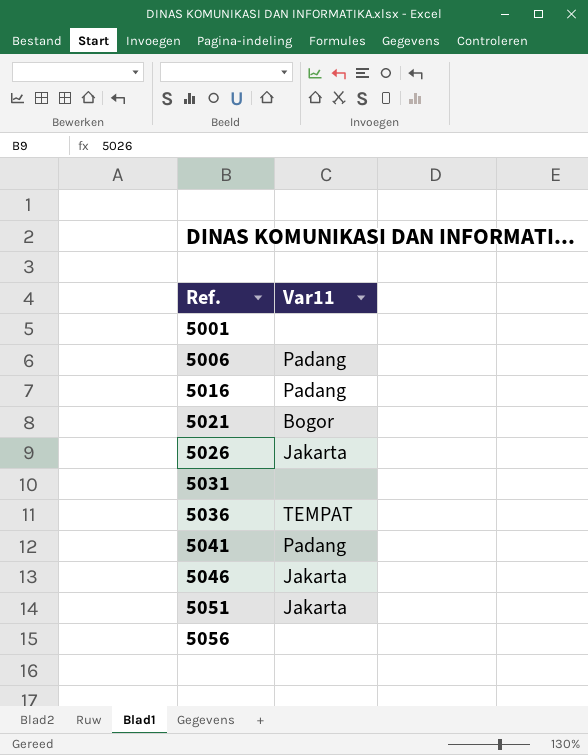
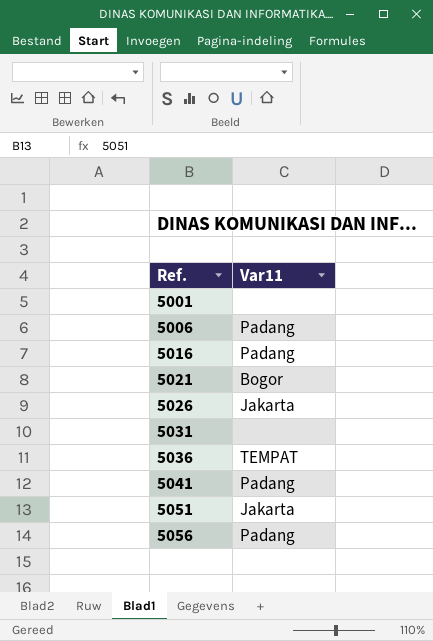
row 5046: Jakarta -> none
5056 | Var11: none -> Padang

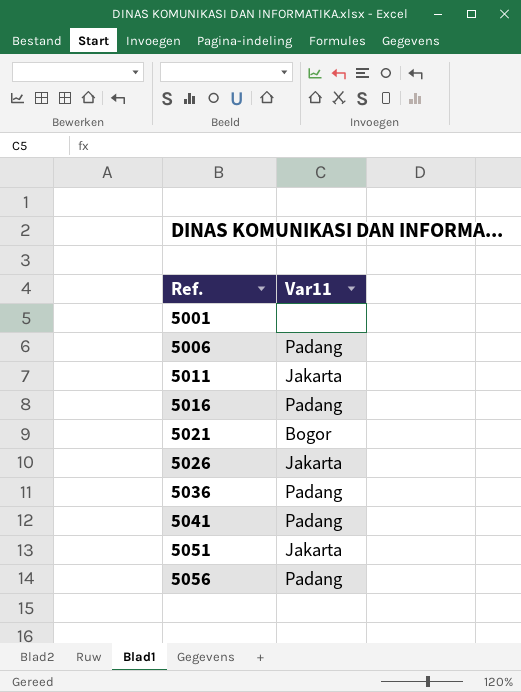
row 5031: none -> none
row 5011: none -> Jakarta
5036 | Var11: TEMPAT -> Padang

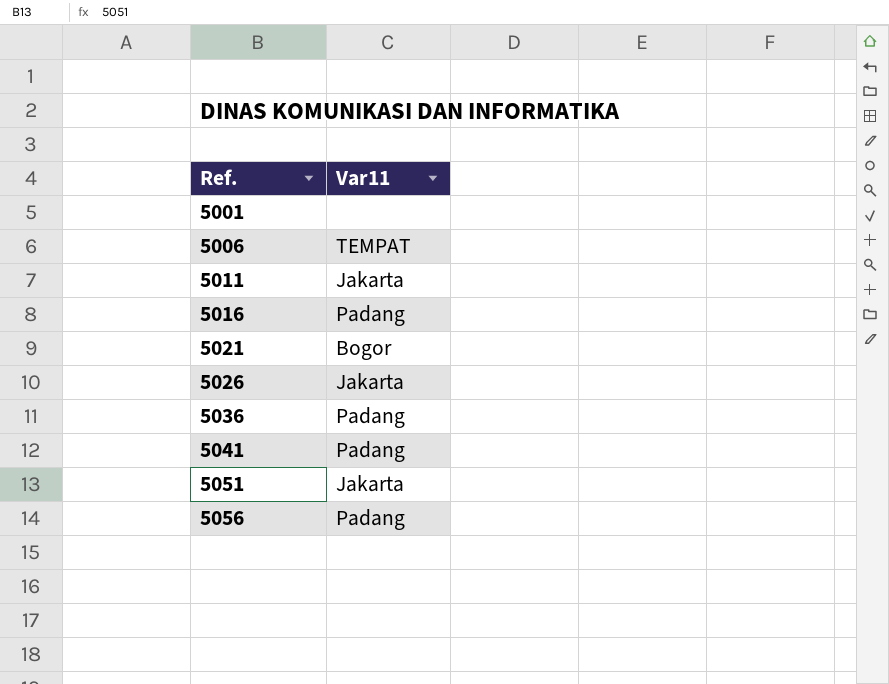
5006 | Var11: Padang -> TEMPAT

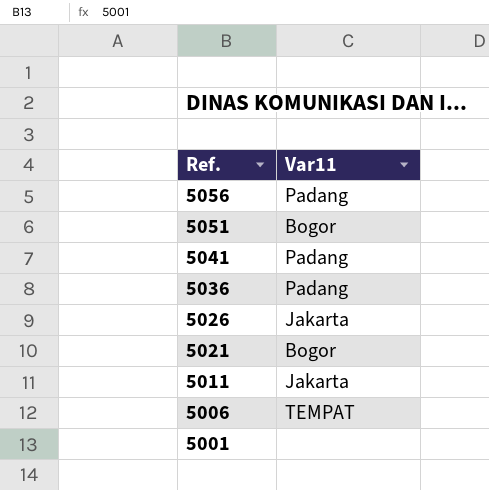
row order: Ref. ascending -> Ref. descending
row 5016: Padang -> none
5051 | Var11: Jakarta -> Bogor

